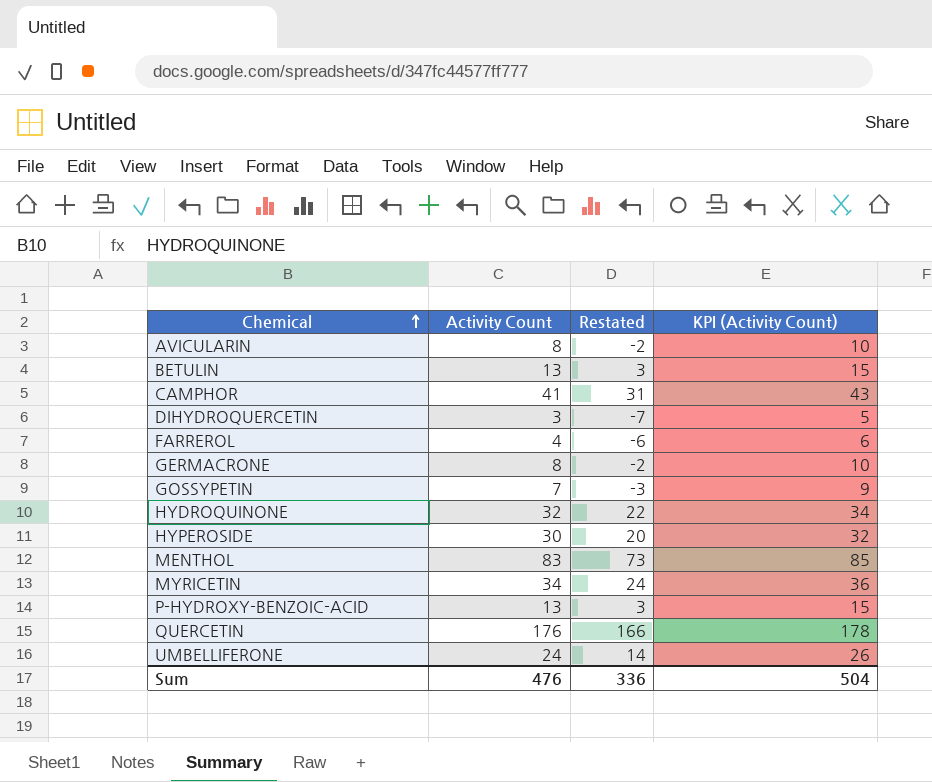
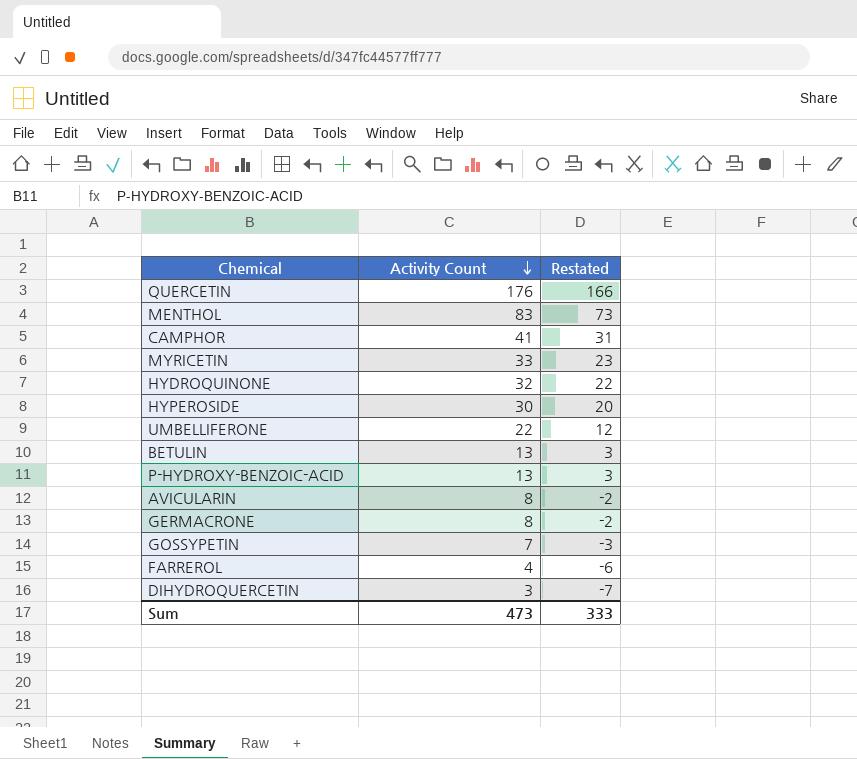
row order: Chemical ascending -> Activity Count descending
column KPI (Activity Count) | formula: [Activity Count] + 2 -> none
MYRICETIN | Activity Count: 34 -> 33
MYRICETIN | Restated: 24 -> 23
UMBELLIFERONE | Activity Count: 24 -> 22
UMBELLIFERONE | Restated: 14 -> 12
Sum | Activity Count: 476 -> 473
Sum | Restated: 336 -> 333

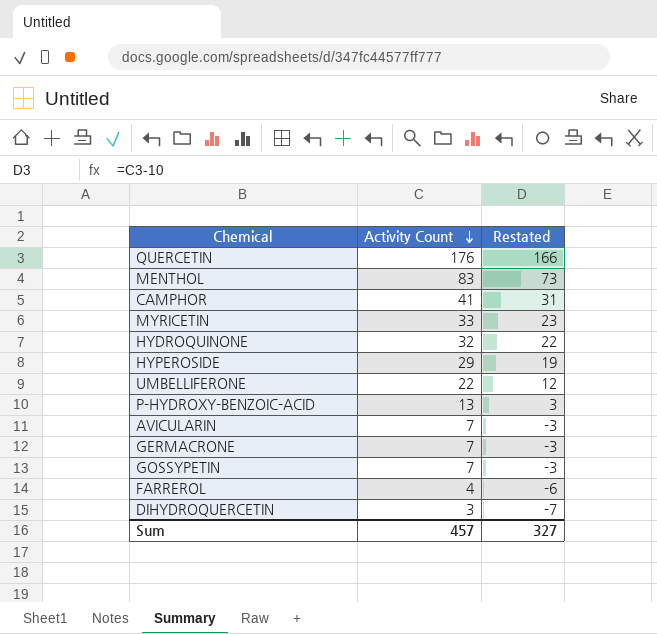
row BETULIN: 13 | 3 -> none
HYPEROSIDE | Activity Count: 30 -> 29
HYPEROSIDE | Restated: 20 -> 19
AVICULARIN | Activity Count: 8 -> 7
AVICULARIN | Restated: -2 -> -3
GERMACRONE | Activity Count: 8 -> 7
GERMACRONE | Restated: -2 -> -3
Sum | Activity Count: 473 -> 457
Sum | Restated: 333 -> 327

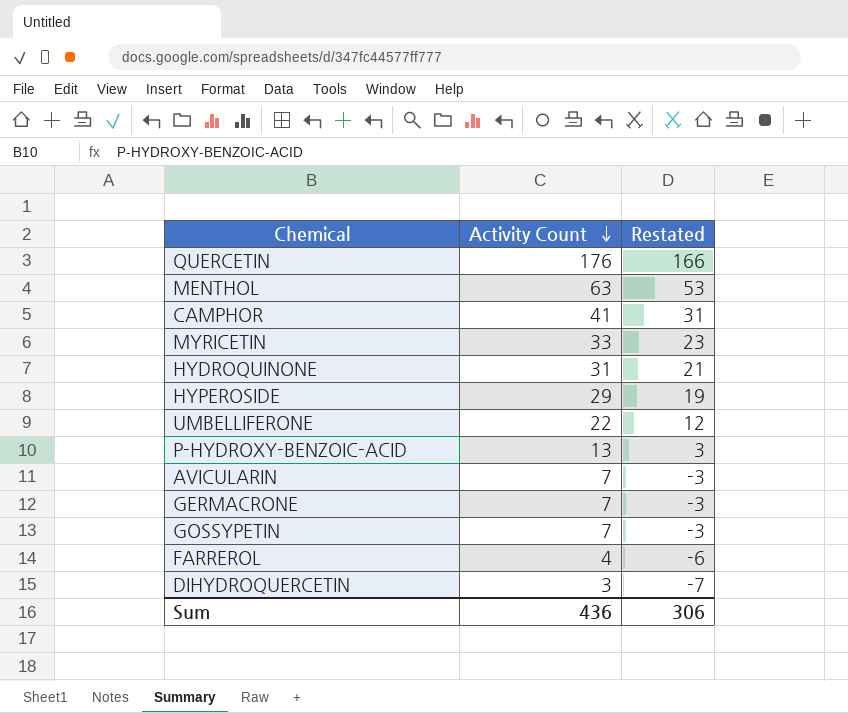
MENTHOL | Activity Count: 83 -> 63
MENTHOL | Restated: 73 -> 53
HYDROQUINONE | Activity Count: 32 -> 31
HYDROQUINONE | Restated: 22 -> 21
Sum | Activity Count: 457 -> 436
Sum | Restated: 327 -> 306

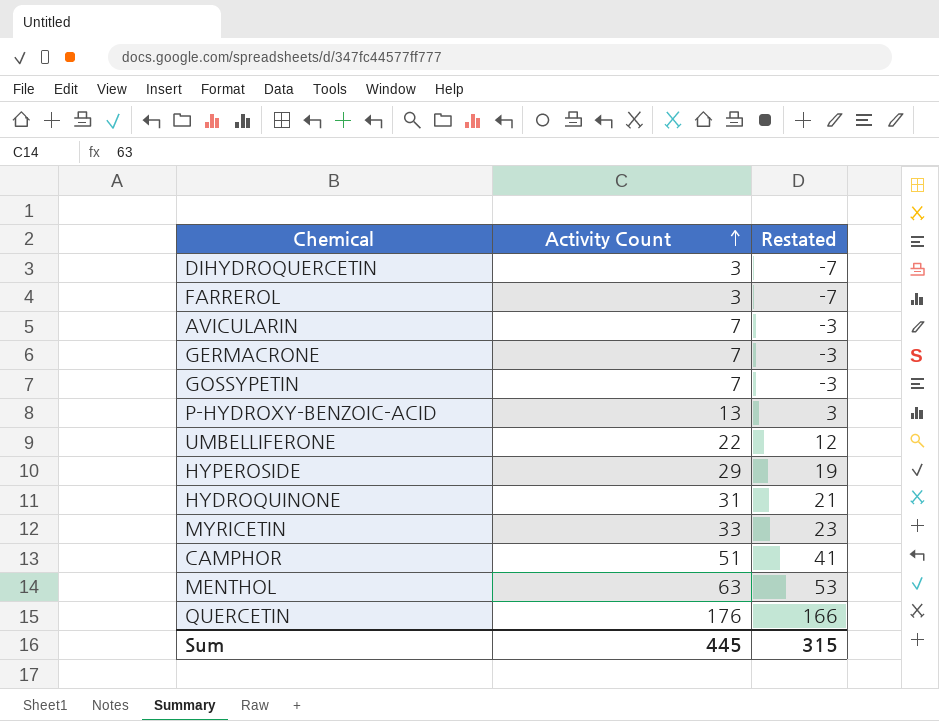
row order: Activity Count descending -> Activity Count ascending
FARREROL | Activity Count: 4 -> 3
FARREROL | Restated: -6 -> -7
CAMPHOR | Activity Count: 41 -> 51
CAMPHOR | Restated: 31 -> 41
Sum | Activity Count: 436 -> 445
Sum | Restated: 306 -> 315

